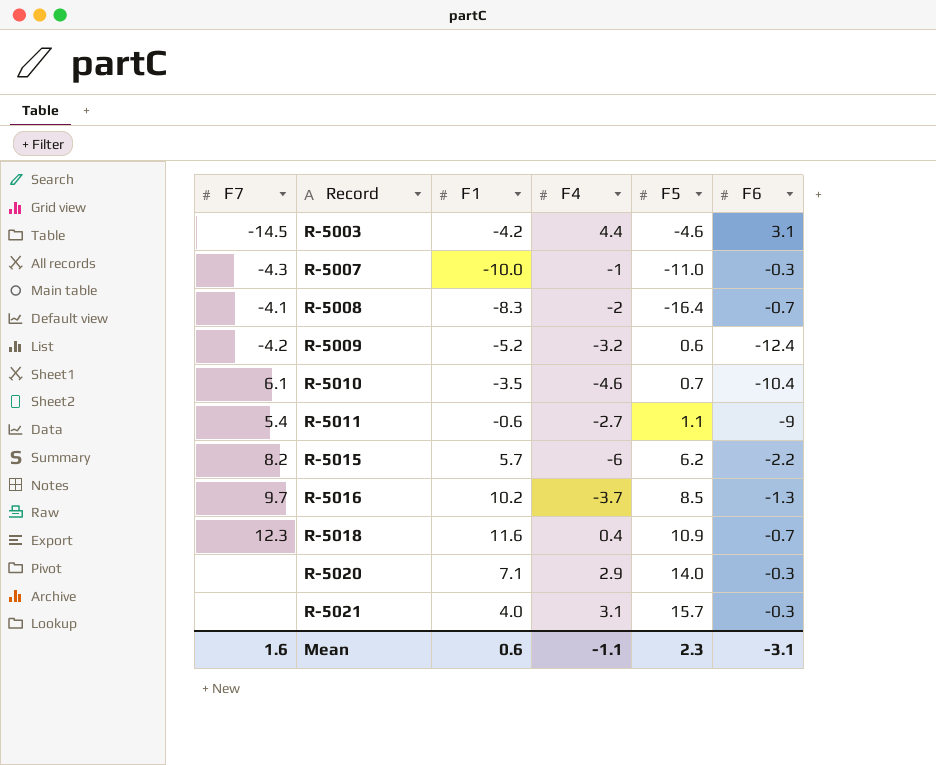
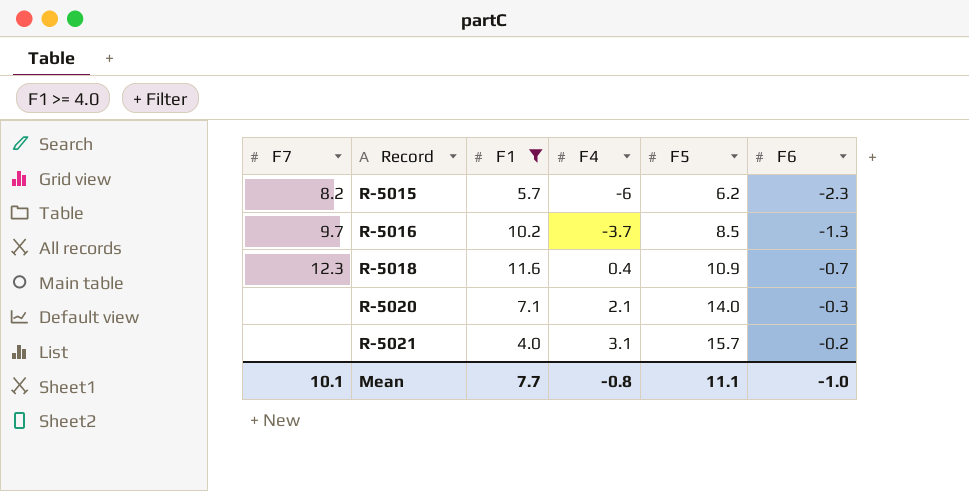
filter: none -> F1 >= 4.0
R-5015 | F6: -2.2 -> -2.3
R-5020 | F4: 2.9 -> 2.1
R-5021 | F6: -0.3 -> -0.2
Mean | F7: 1.6 -> 10.1
Mean | F1: 0.6 -> 7.7
Mean | F4: -1.1 -> -0.8
Mean | F5: 2.3 -> 11.1
Mean | F6: -3.1 -> -1.0

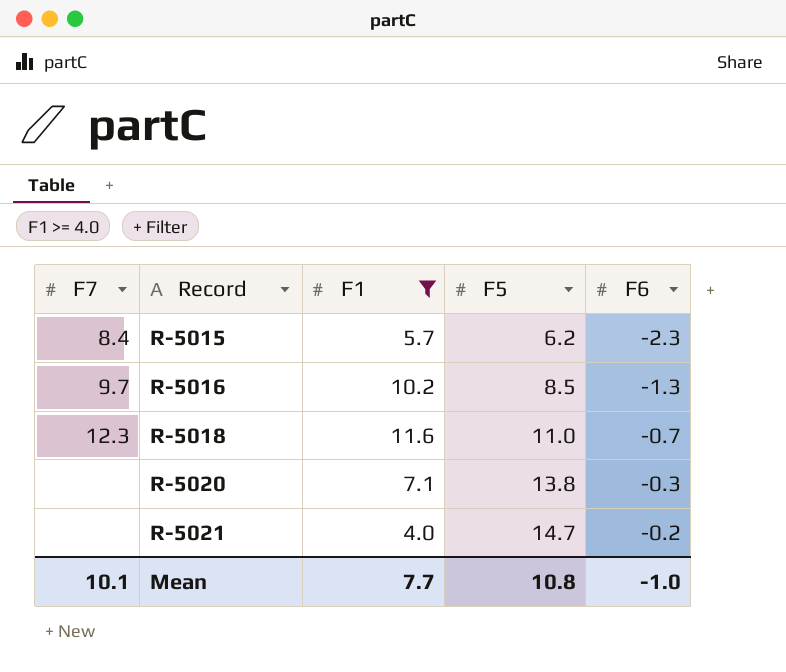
column F4 | position: 4 -> none
R-5015 | F7: 8.2 -> 8.4
R-5018 | F5: 10.9 -> 11.0
R-5020 | F5: 14.0 -> 13.8
R-5021 | F5: 15.7 -> 14.7
Mean | F5: 11.1 -> 10.8

